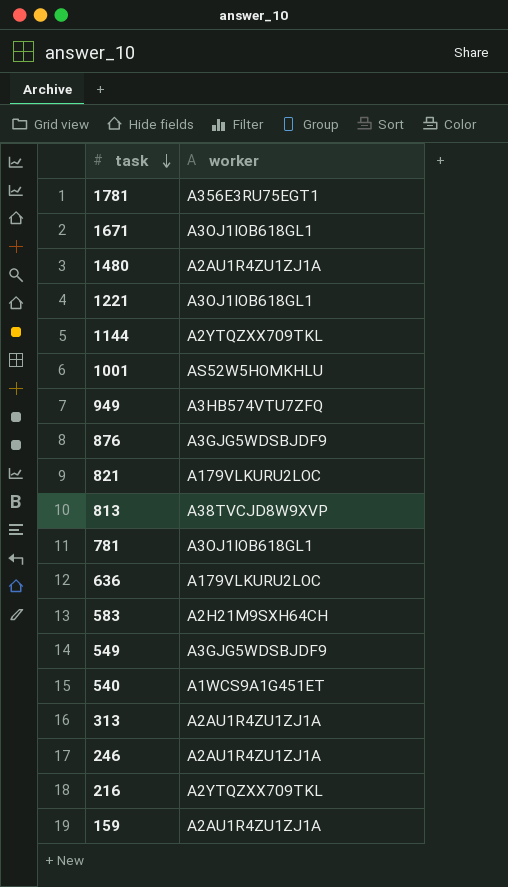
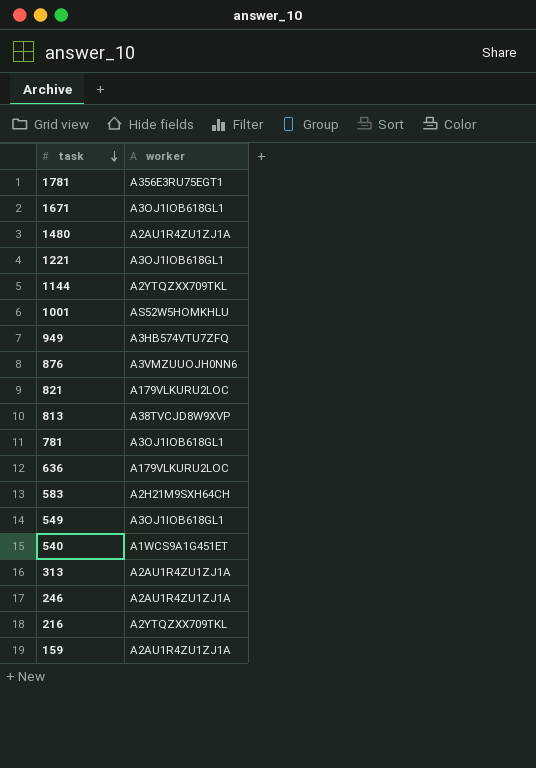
876 | worker: A3GJG5WDSBJDF9 -> A3VMZUUOJH0NN6
549 | worker: A3GJG5WDSBJDF9 -> A3OJ1IOB618GL1

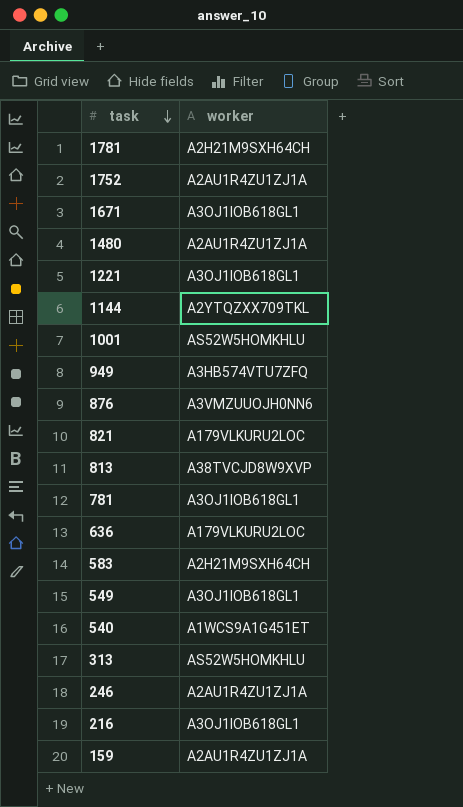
1781 | worker: A356E3RU75EGT1 -> A2H21M9SXH64CH
row 1752: none -> A2AU1R4ZU1ZJ1A
313 | worker: A2AU1R4ZU1ZJ1A -> AS52W5HOMKHLU
216 | worker: A2YTQZXX709TKL -> A3OJ1IOB618GL1

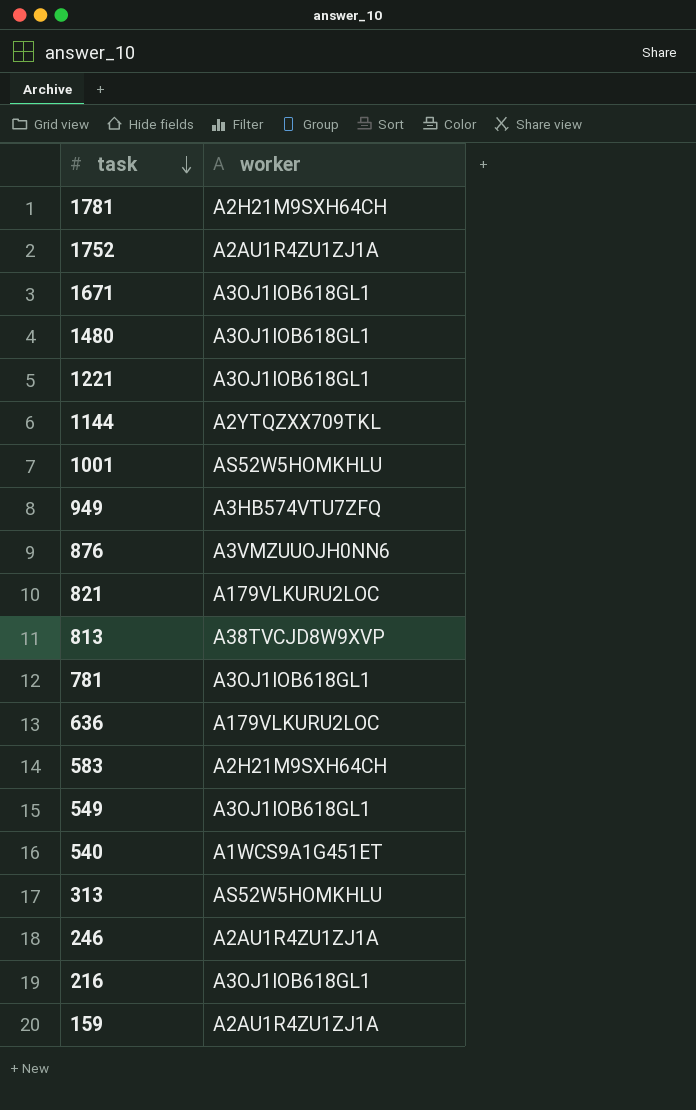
1480 | worker: A2AU1R4ZU1ZJ1A -> A3OJ1IOB618GL1

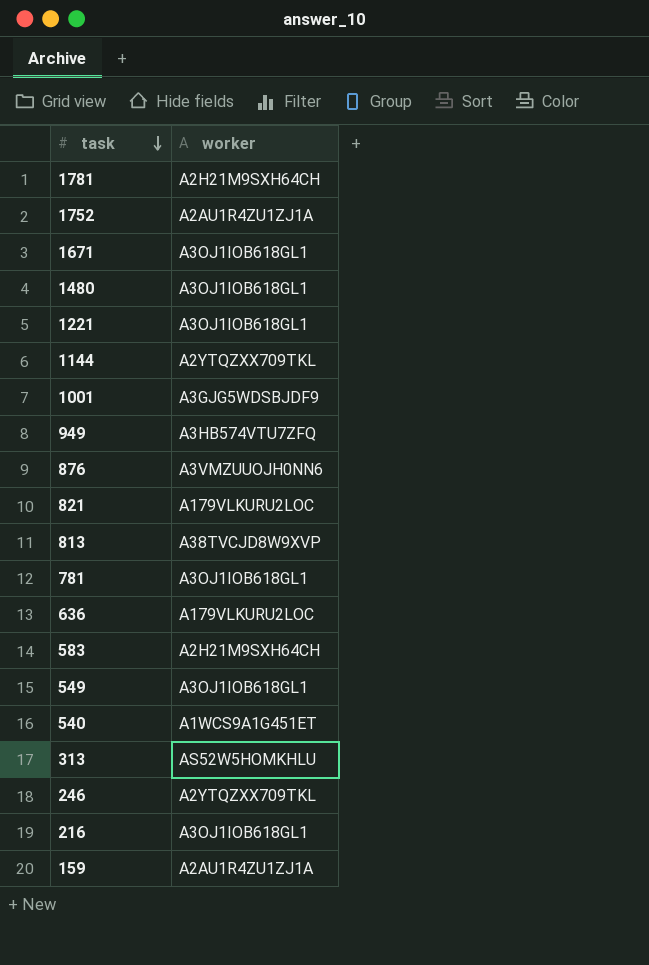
1001 | worker: AS52W5HOMKHLU -> A3GJG5WDSBJDF9
246 | worker: A2AU1R4ZU1ZJ1A -> A2YTQZXX709TKL

